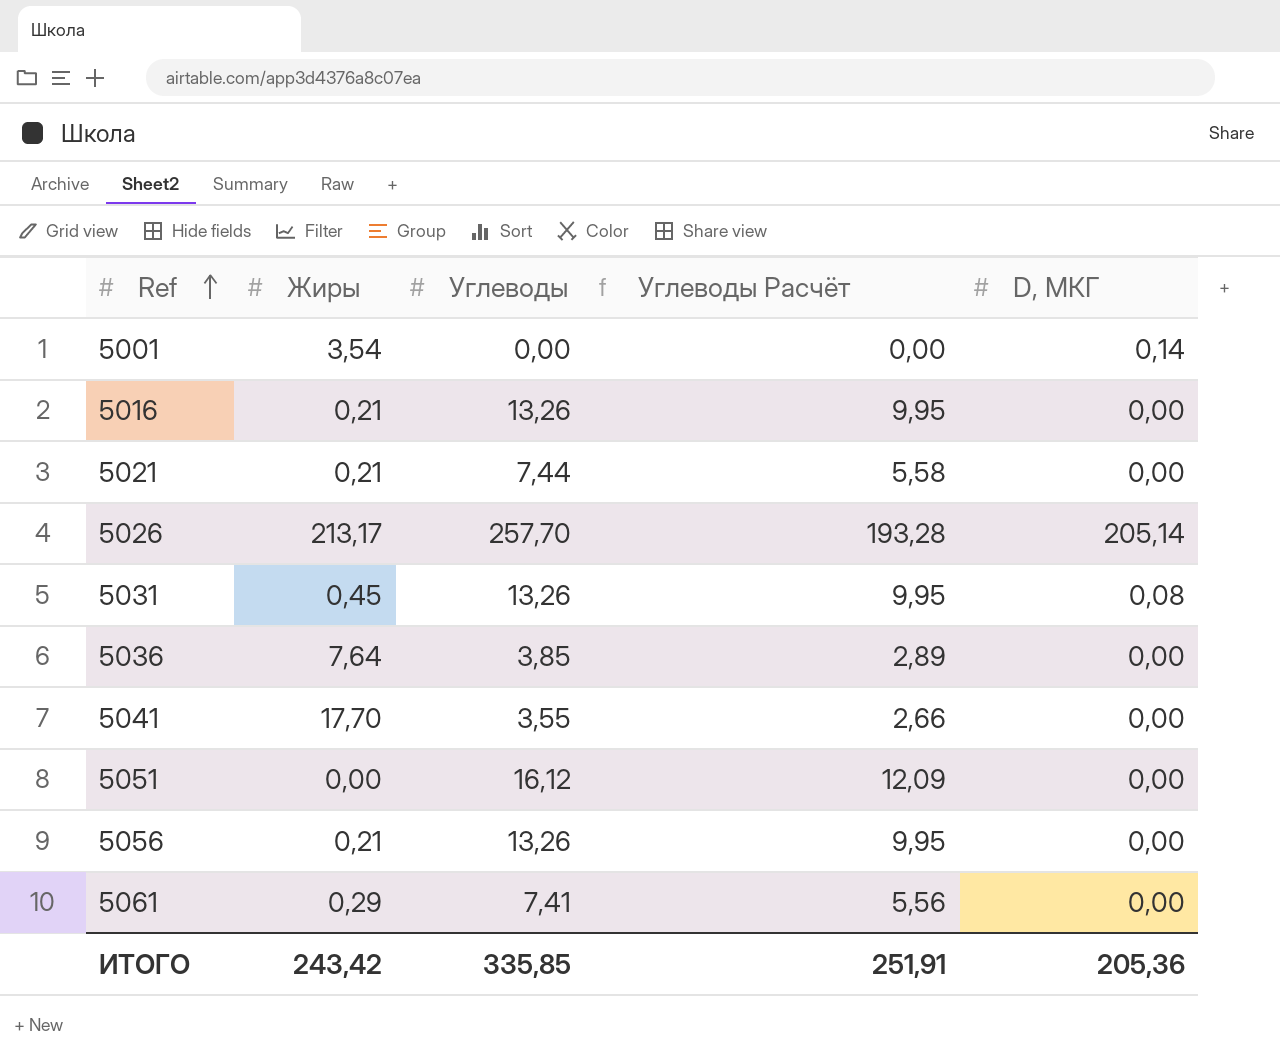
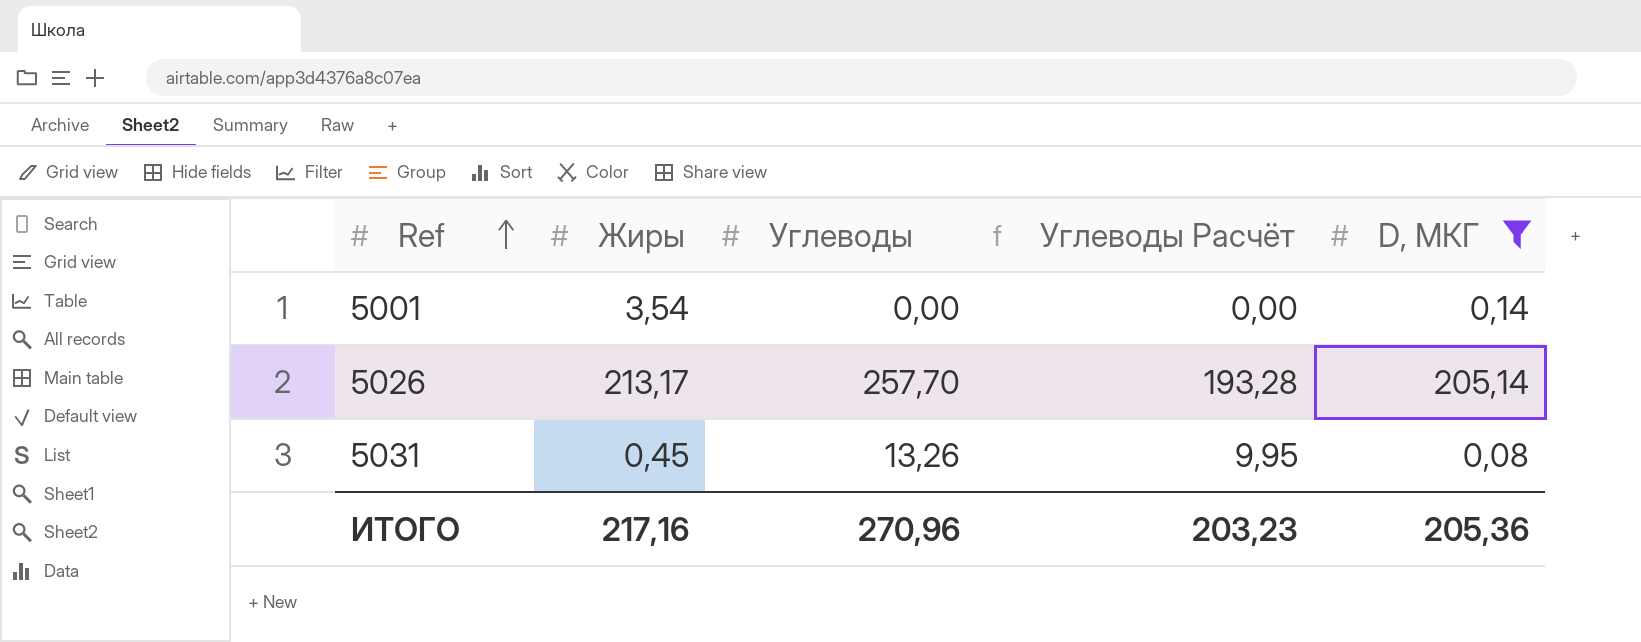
filter: none -> D, МКГ != 0,00
ИТОГО | Жиры: 243,42 -> 217,16
ИТОГО | Углеводы: 335,85 -> 270,96
ИТОГО | Углеводы Расчёт: 251,91 -> 203,23

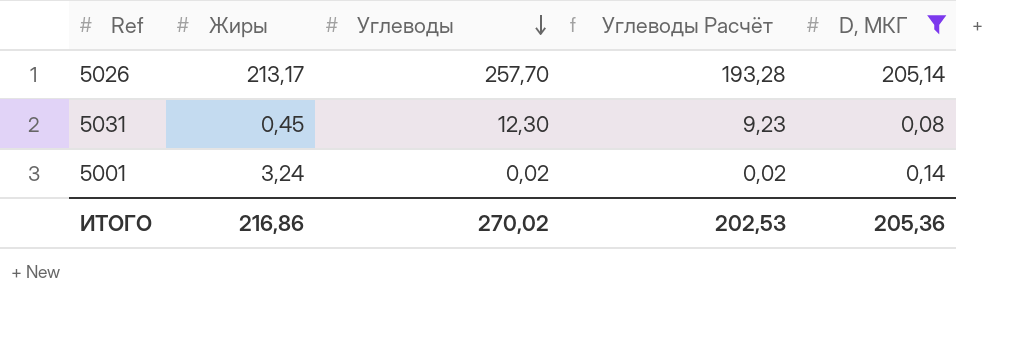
row order: Ref ascending -> Углеводы descending
5031 | Углеводы: 13,26 -> 12,30
5031 | Углеводы Расчёт: 9,95 -> 9,23
5001 | Жиры: 3,54 -> 3,24
5001 | Углеводы: 0,00 -> 0,02
5001 | Углеводы Расчёт: 0,00 -> 0,02
ИТОГО | Жиры: 217,16 -> 216,86
ИТОГО | Углеводы: 270,96 -> 270,02
ИТОГО | Углеводы Расчёт: 203,23 -> 202,53

